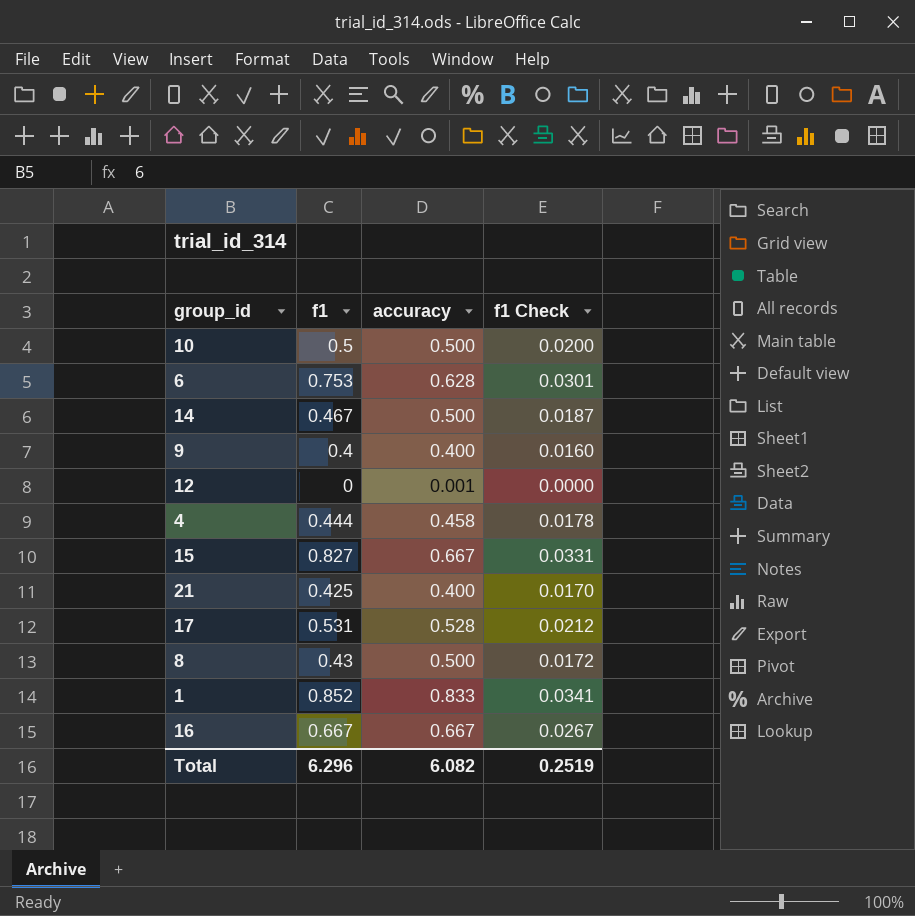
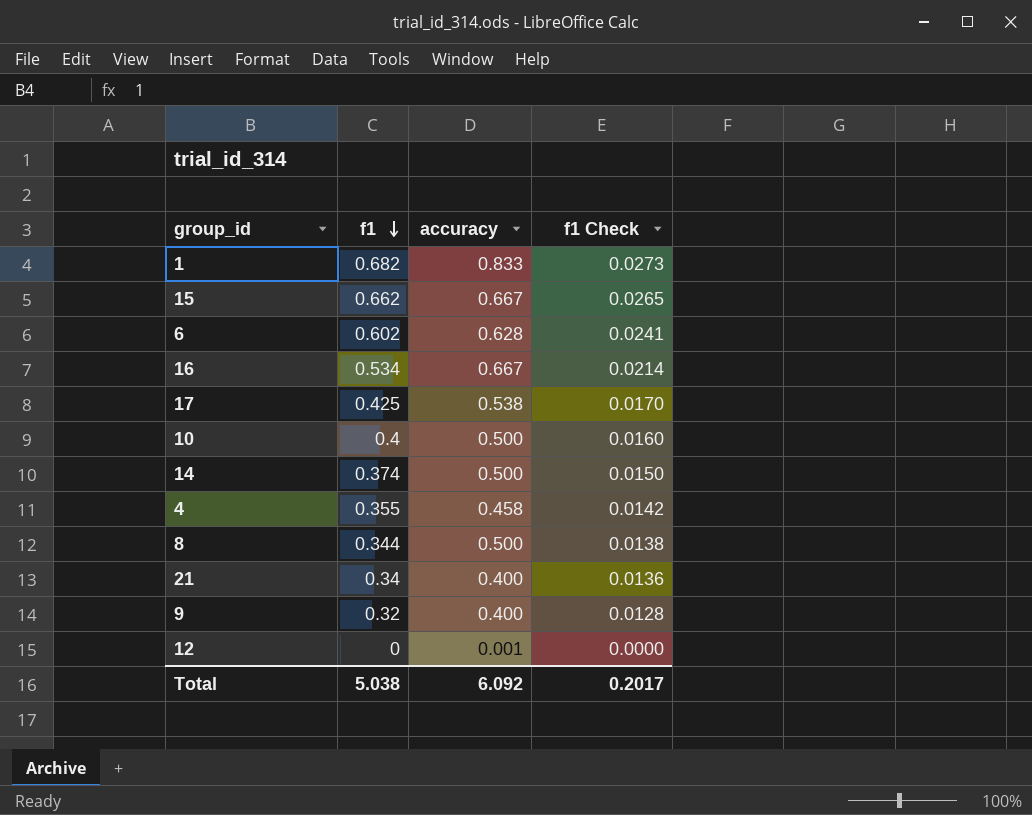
row order: none -> f1 descending
1 | f1: 0.852 -> 0.682
1 | f1 Check: 0.0341 -> 0.0273
15 | f1: 0.827 -> 0.662
15 | f1 Check: 0.0331 -> 0.0265
6 | f1: 0.753 -> 0.602
6 | f1 Check: 0.0301 -> 0.0241
16 | f1: 0.667 -> 0.534
16 | f1 Check: 0.0267 -> 0.0214
17 | f1: 0.531 -> 0.425
17 | accuracy: 0.528 -> 0.538
17 | f1 Check: 0.0212 -> 0.0170
10 | f1: 0.5 -> 0.4
10 | f1 Check: 0.0200 -> 0.0160
14 | f1: 0.467 -> 0.374
14 | f1 Check: 0.0187 -> 0.0150
4 | f1: 0.444 -> 0.355
4 | f1 Check: 0.0178 -> 0.0142
8 | f1: 0.43 -> 0.344
8 | f1 Check: 0.0172 -> 0.0138
21 | f1: 0.425 -> 0.34
21 | f1 Check: 0.0170 -> 0.0136
9 | f1: 0.4 -> 0.32
9 | f1 Check: 0.0160 -> 0.0128
Total | f1: 6.296 -> 5.038
Total | accuracy: 6.082 -> 6.092
Total | f1 Check: 0.2519 -> 0.2017

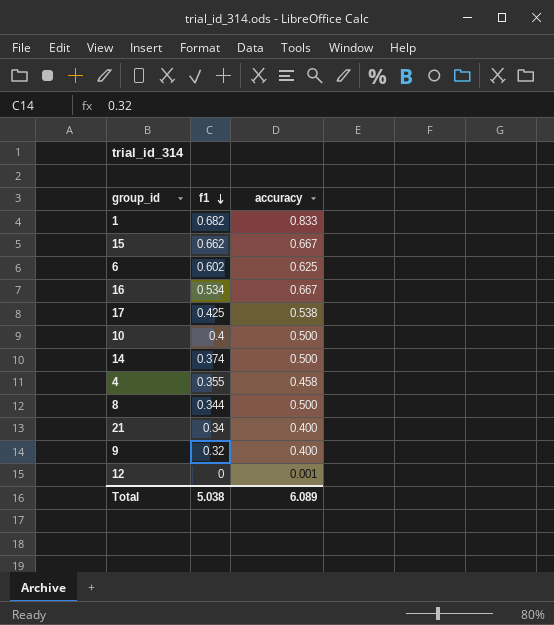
column f1 Check | formula: [f1] * 0.04 -> none
6 | accuracy: 0.628 -> 0.625
Total | accuracy: 6.092 -> 6.089

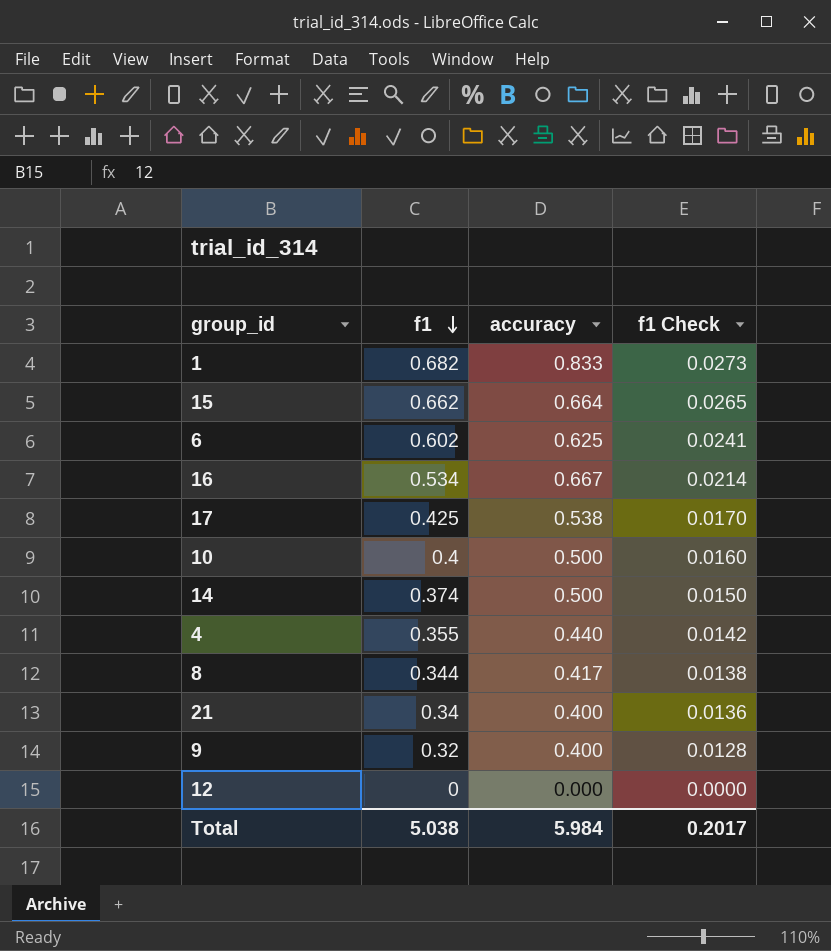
column f1 Check | formula: none -> [f1] * 0.04
15 | accuracy: 0.667 -> 0.664
4 | accuracy: 0.458 -> 0.440
8 | accuracy: 0.500 -> 0.417
12 | accuracy: 0.001 -> 0.000
Total | accuracy: 6.089 -> 5.984

